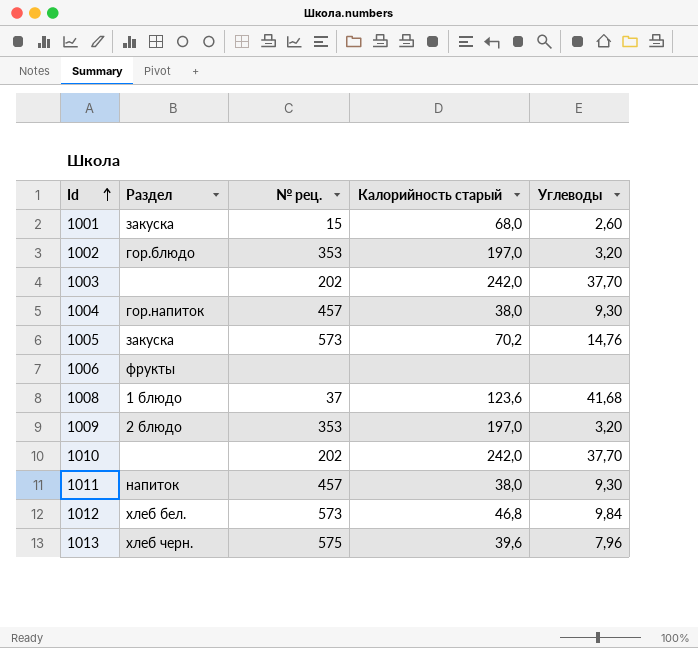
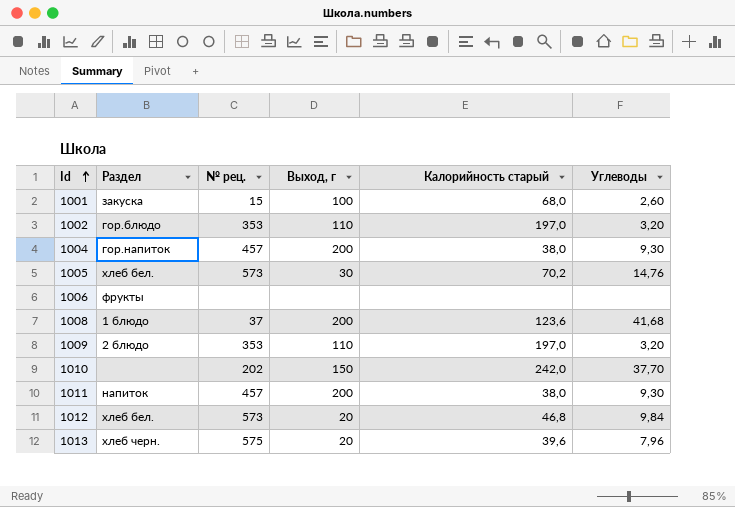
column Выход, г | position: none -> 4
row 1003: none | 202 | 242,0 | 37,70 -> none
1005 | Раздел: закуска -> хлеб бел.

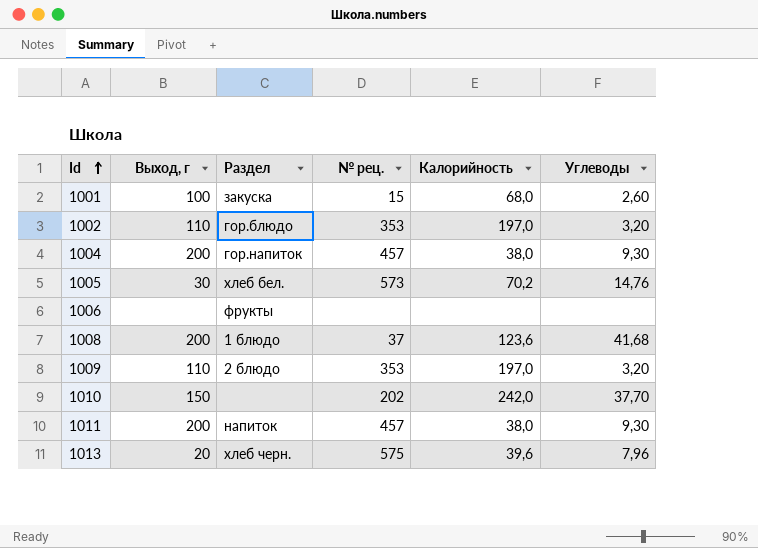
column Выход, г | position: 4 -> 2
column name: Калорийность старый -> Калорийность
row 1012: хлеб бел. | 573 | 20 | 46,8 | 9,84 -> none

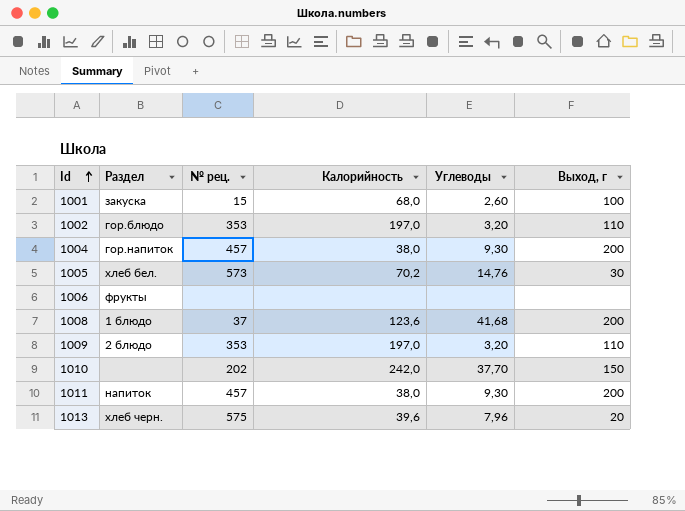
column Выход, г | position: 2 -> 6

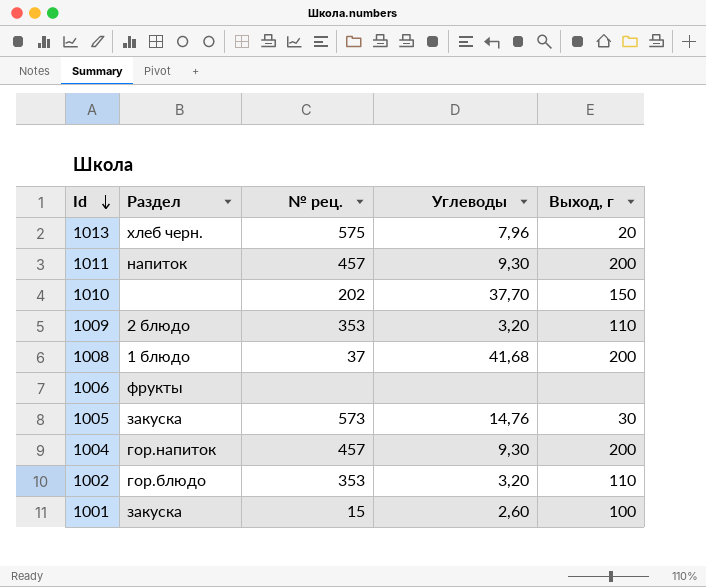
row order: Id ascending -> Id descending
column Калорийность | position: 4 -> none
1005 | Раздел: хлеб бел. -> закуска

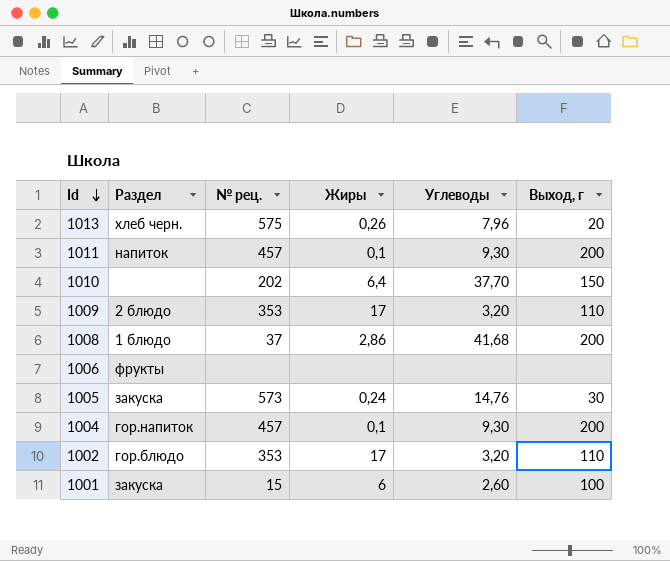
column Жиры | position: none -> 4

